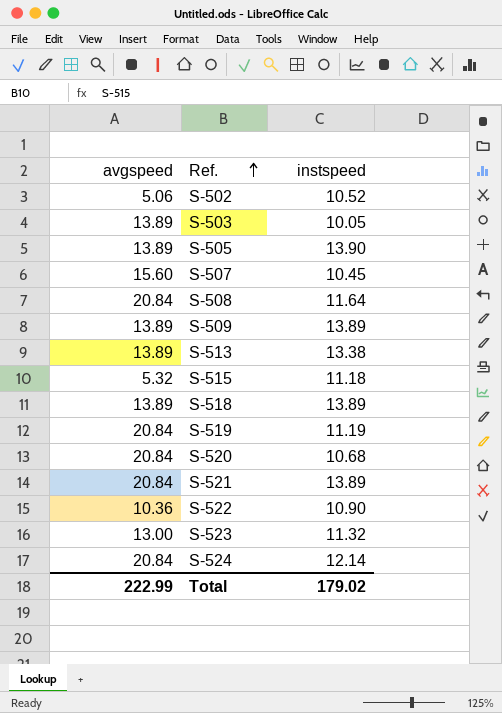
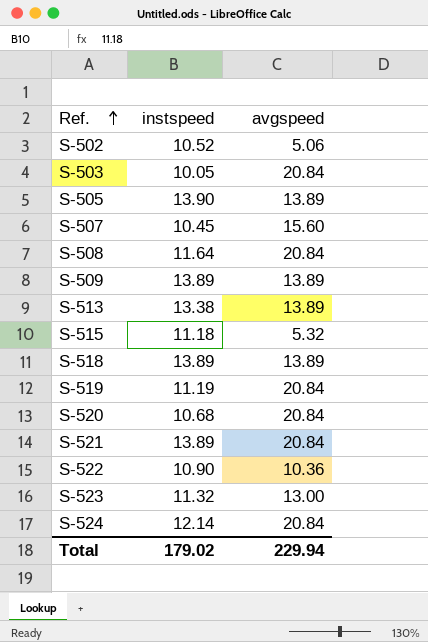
column avgspeed | position: 1 -> 3
S-503 | avgspeed: 13.89 -> 20.84
Total | avgspeed: 222.99 -> 229.94

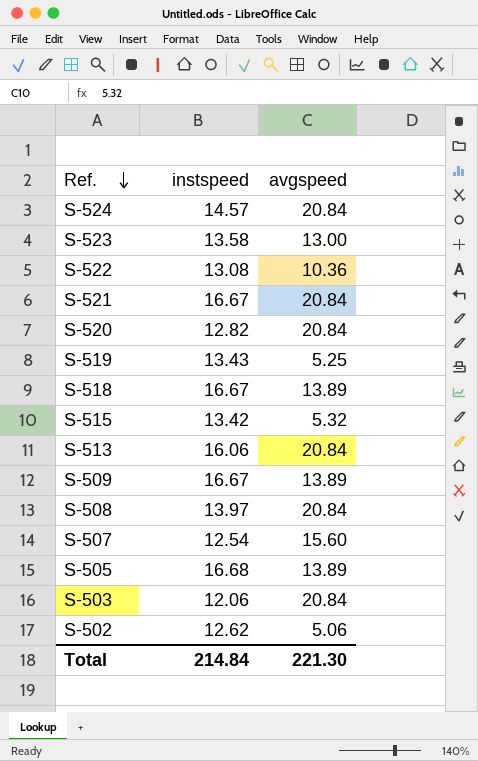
row order: Ref. ascending -> Ref. descending
S-524 | instspeed: 12.14 -> 14.57
S-523 | instspeed: 11.32 -> 13.58
S-522 | instspeed: 10.90 -> 13.08
S-521 | instspeed: 13.89 -> 16.67
S-520 | instspeed: 10.68 -> 12.82
S-519 | instspeed: 11.19 -> 13.43
S-519 | avgspeed: 20.84 -> 5.25
S-518 | instspeed: 13.89 -> 16.67
S-515 | instspeed: 11.18 -> 13.42
S-513 | instspeed: 13.38 -> 16.06
S-513 | avgspeed: 13.89 -> 20.84
S-509 | instspeed: 13.89 -> 16.67
S-508 | instspeed: 11.64 -> 13.97
S-507 | instspeed: 10.45 -> 12.54
S-505 | instspeed: 13.90 -> 16.68
S-503 | instspeed: 10.05 -> 12.06
S-502 | instspeed: 10.52 -> 12.62
Total | instspeed: 179.02 -> 214.84
Total | avgspeed: 229.94 -> 221.30

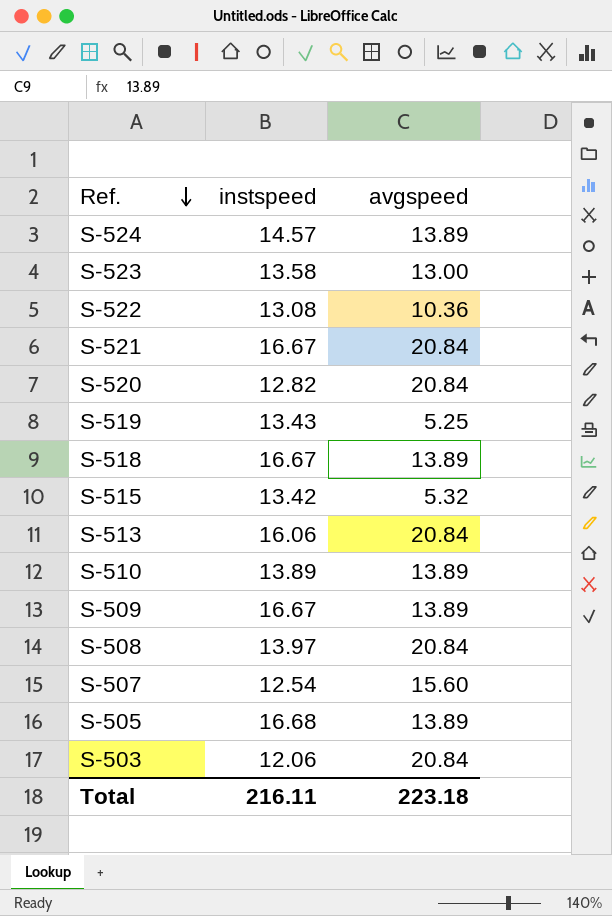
row S-502: 12.62 | 5.06 -> none
S-524 | avgspeed: 20.84 -> 13.89
row S-510: none -> 13.89 | 13.89
Total | instspeed: 214.84 -> 216.11
Total | avgspeed: 221.30 -> 223.18

